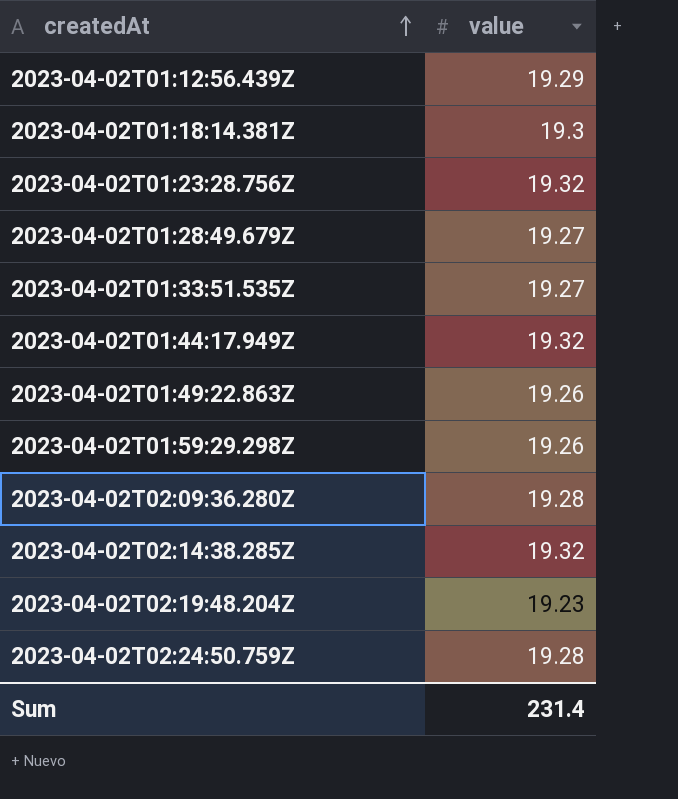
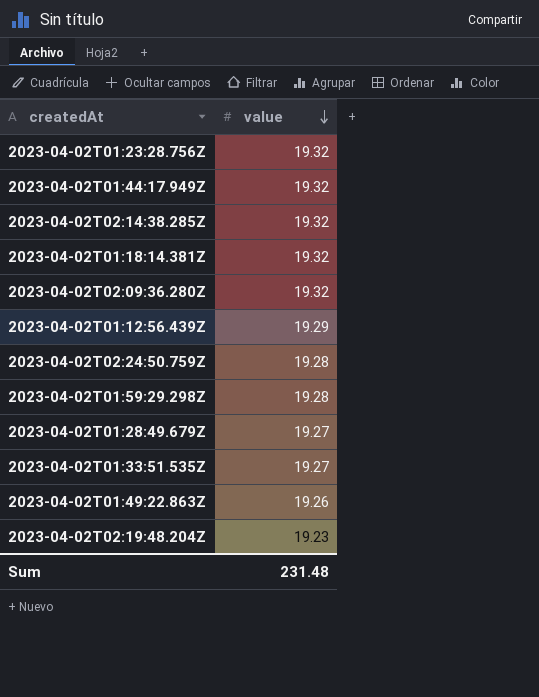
row order: createdAt ascending -> value descending
2023-04-02T01:18:14.381Z | value: 19.3 -> 19.32
2023-04-02T02:09:36.280Z | value: 19.28 -> 19.32
2023-04-02T01:59:29.298Z | value: 19.26 -> 19.28
Sum | value: 231.4 -> 231.48

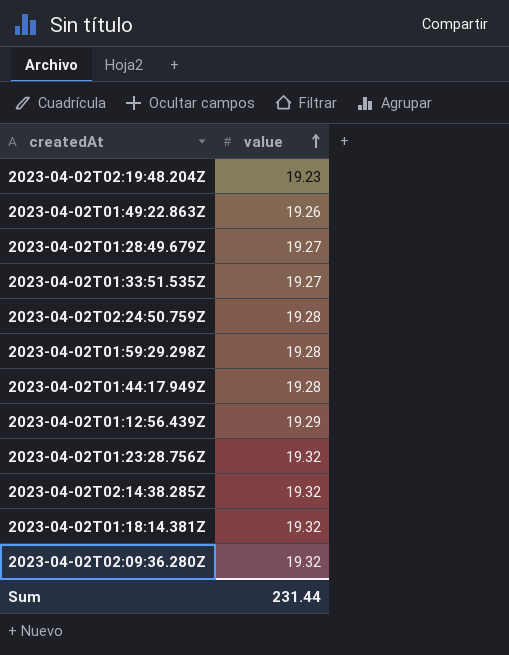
row order: value descending -> value ascending
2023-04-02T01:44:17.949Z | value: 19.32 -> 19.28
Sum | value: 231.48 -> 231.44

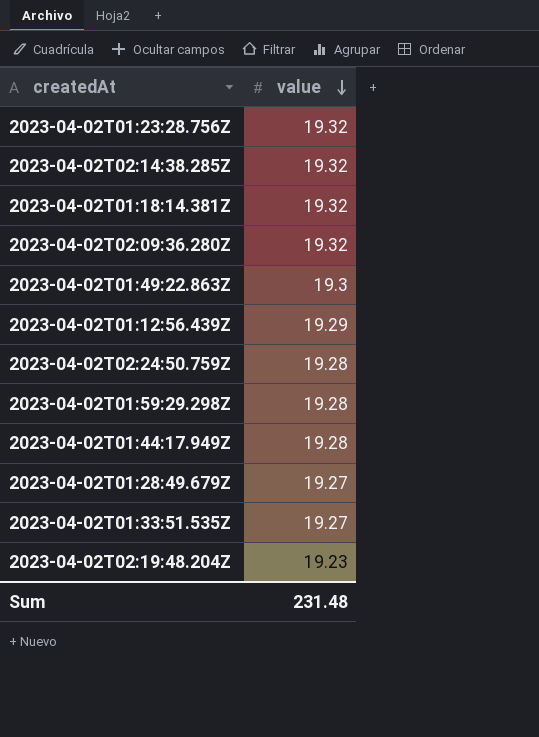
row order: value ascending -> value descending
2023-04-02T01:49:22.863Z | value: 19.26 -> 19.3
Sum | value: 231.44 -> 231.48

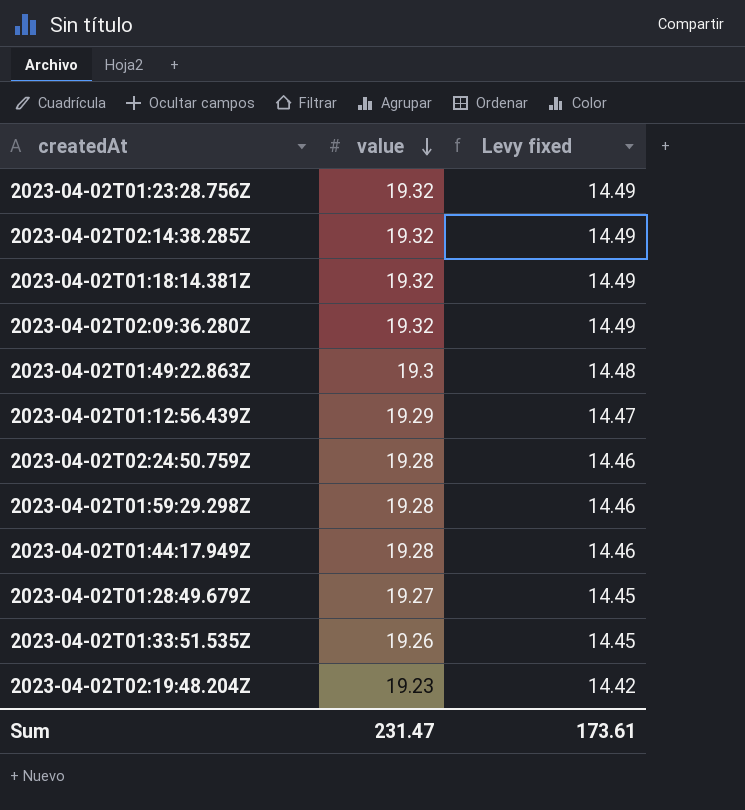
column Levy fixed | formula: none -> [value] * 0.75
2023-04-02T01:33:51.535Z | value: 19.27 -> 19.26
Sum | value: 231.48 -> 231.47

